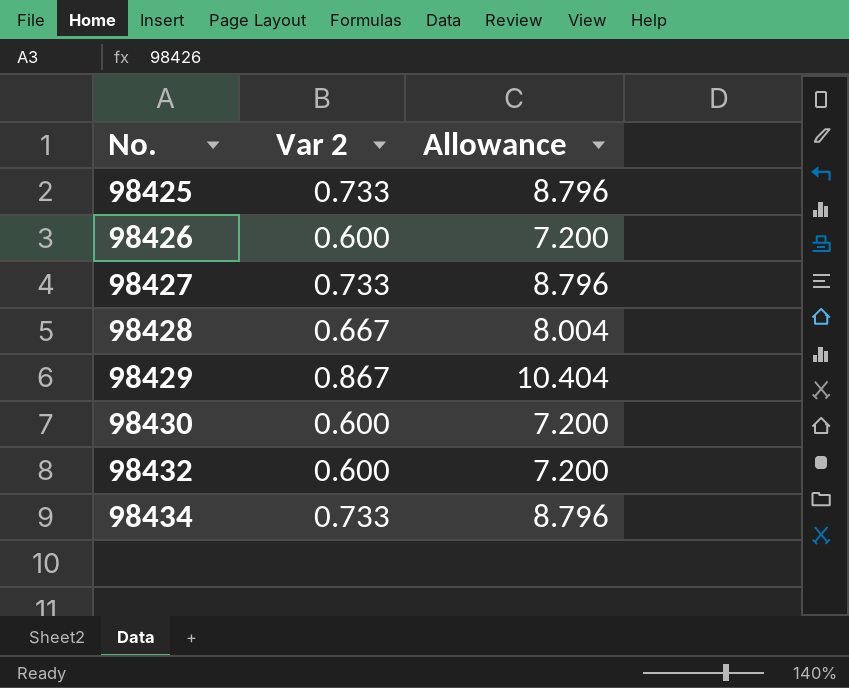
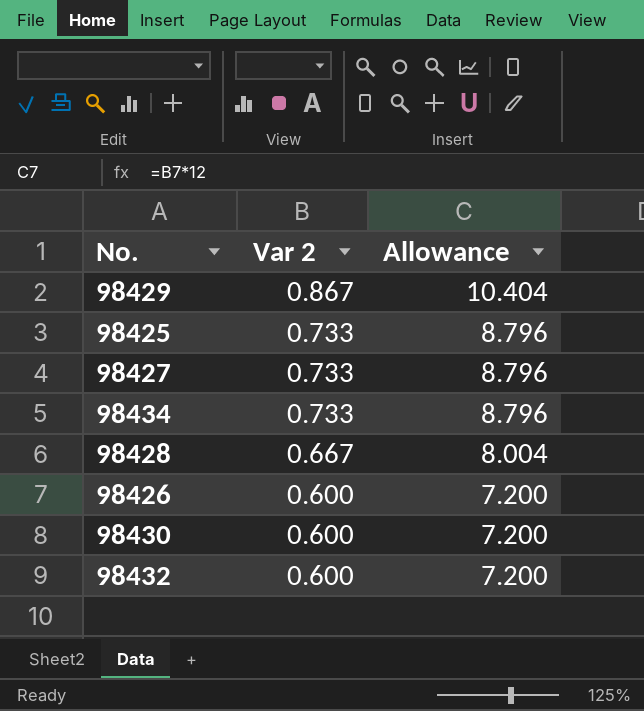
row order: No. ascending -> Var 2 descending

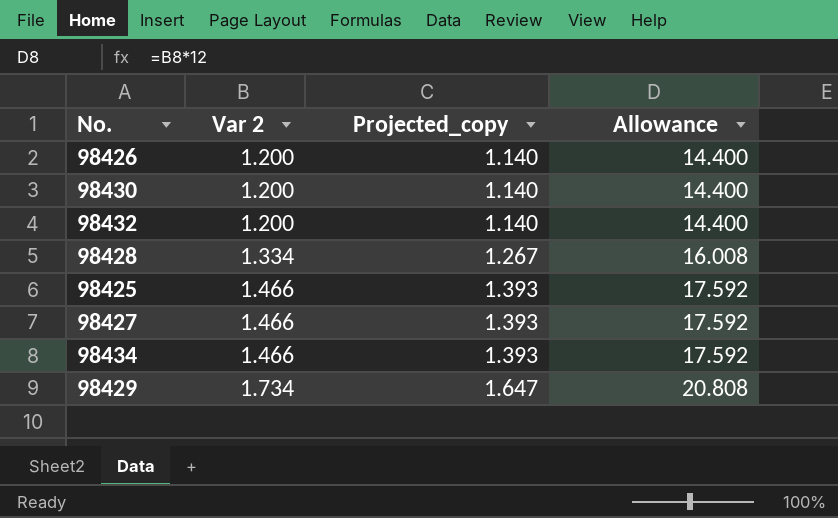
row order: Var 2 descending -> Var 2 ascending
column Projected_copy | formula: none -> [Var 2] * 0.95
98426 | Var 2: 0.600 -> 1.200
98426 | Allowance: 7.200 -> 14.400
98430 | Var 2: 0.600 -> 1.200
98430 | Allowance: 7.200 -> 14.400
98432 | Var 2: 0.600 -> 1.200
98432 | Allowance: 7.200 -> 14.400
98428 | Var 2: 0.667 -> 1.334
98428 | Allowance: 8.004 -> 16.008
98425 | Var 2: 0.733 -> 1.466
98425 | Allowance: 8.796 -> 17.592
98427 | Var 2: 0.733 -> 1.466
98427 | Allowance: 8.796 -> 17.592
98434 | Var 2: 0.733 -> 1.466
98434 | Allowance: 8.796 -> 17.592
98429 | Var 2: 0.867 -> 1.734
98429 | Allowance: 10.404 -> 20.808

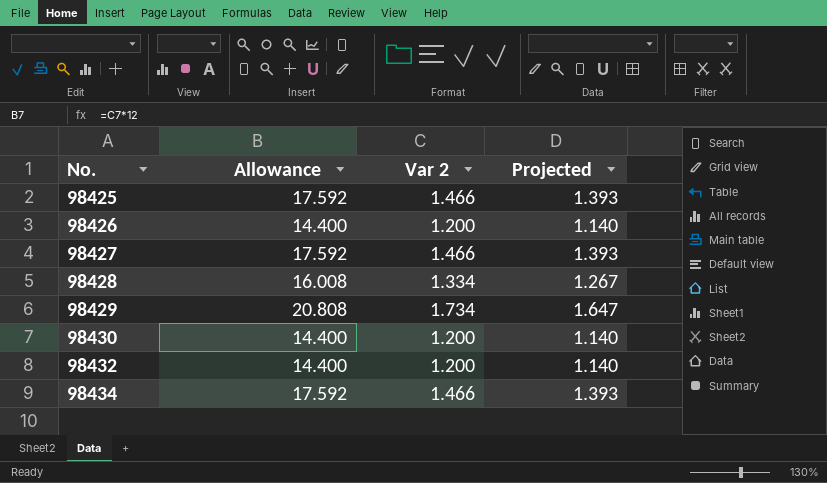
row order: Var 2 ascending -> No. ascending
column Allowance | position: 4 -> 2
column name: Projected_copy -> Projected

